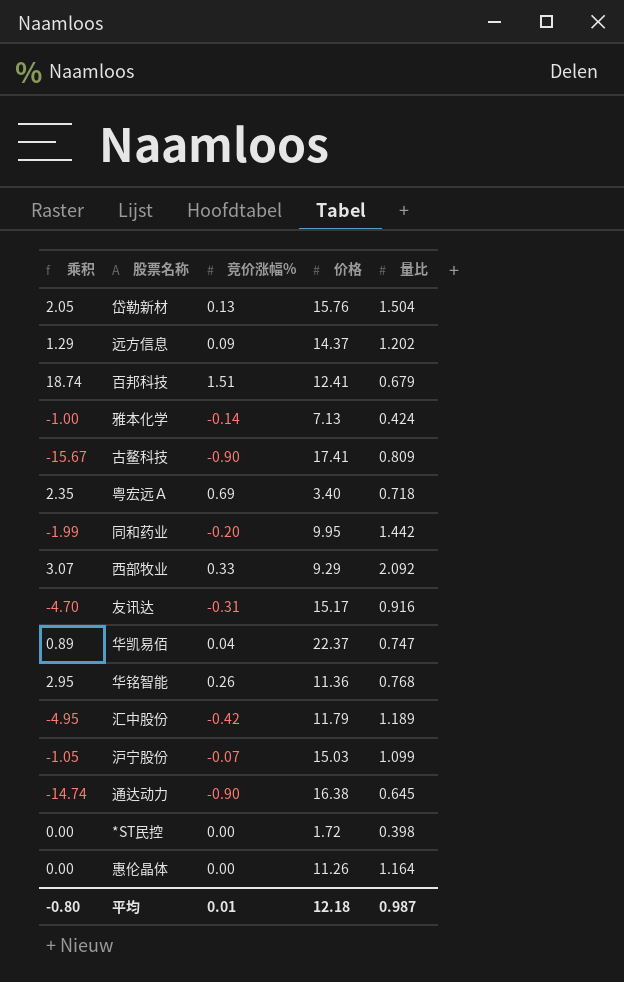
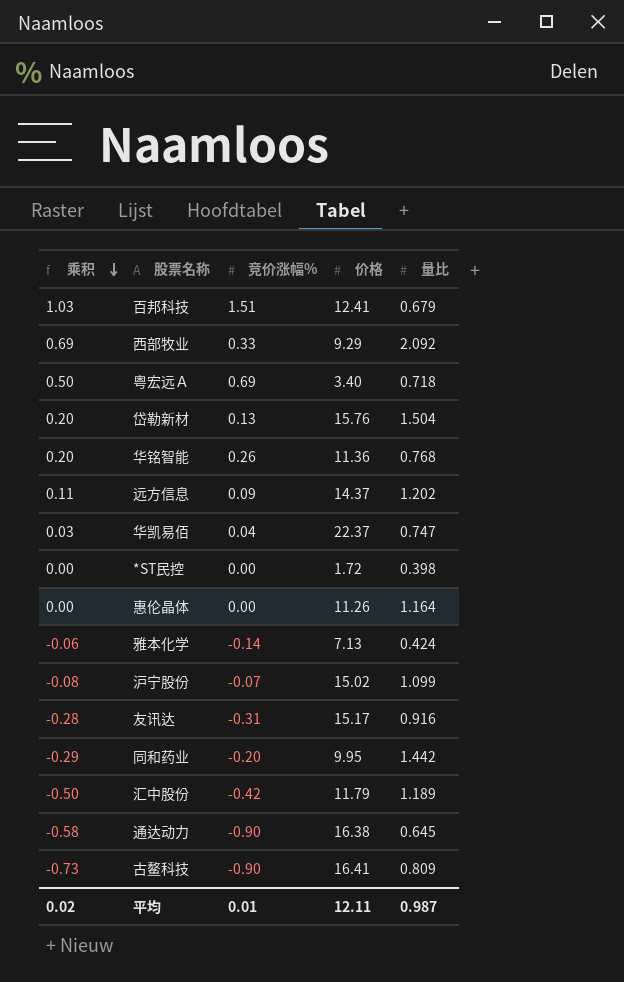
row order: none -> 乘积 descending
column 乘积 | formula: [竞价涨幅%] * [价格] -> [竞价涨幅%] * [量比]
沪宁股份 | 价格: 15.03 -> 15.02
古鳌科技 | 价格: 17.41 -> 16.41
平均 | 乘积: -0.80 -> 0.02
平均 | 价格: 12.18 -> 12.11

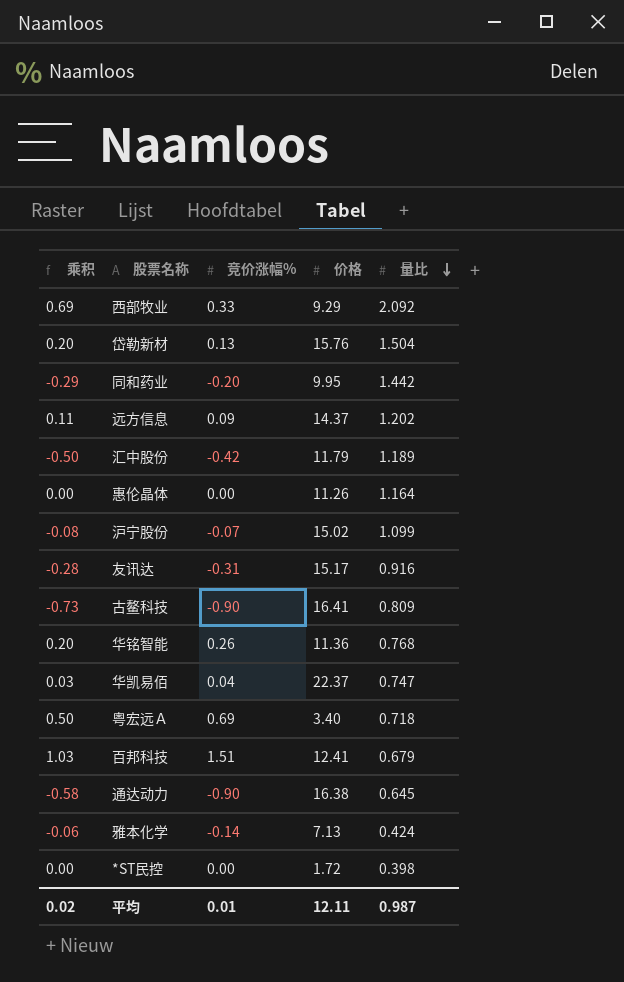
row order: 乘积 descending -> 量比 descending

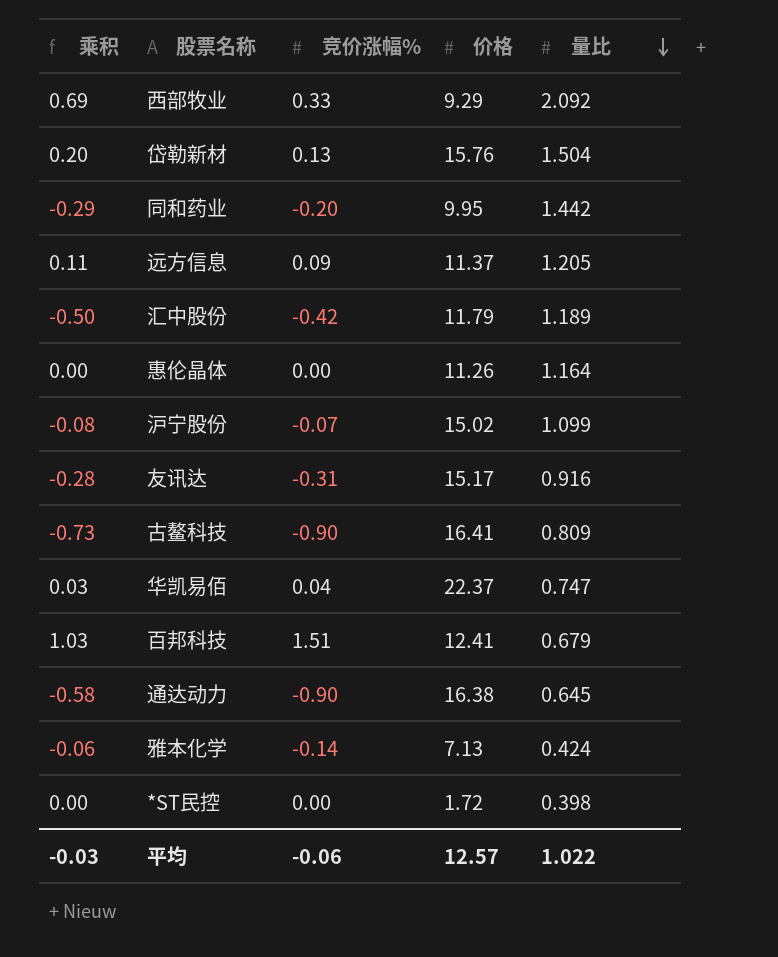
row 华铭智能: 0.20 | 0.26 | 11.36 | 0.768 -> none
row 粤宏远Ａ: 0.50 | 0.69 | 3.40 | 0.718 -> none
远方信息 | 价格: 14.37 -> 11.37
远方信息 | 量比: 1.202 -> 1.205
平均 | 乘积: 0.02 -> -0.03
平均 | 竞价涨幅%: 0.01 -> -0.06
平均 | 价格: 12.11 -> 12.57
平均 | 量比: 0.987 -> 1.022

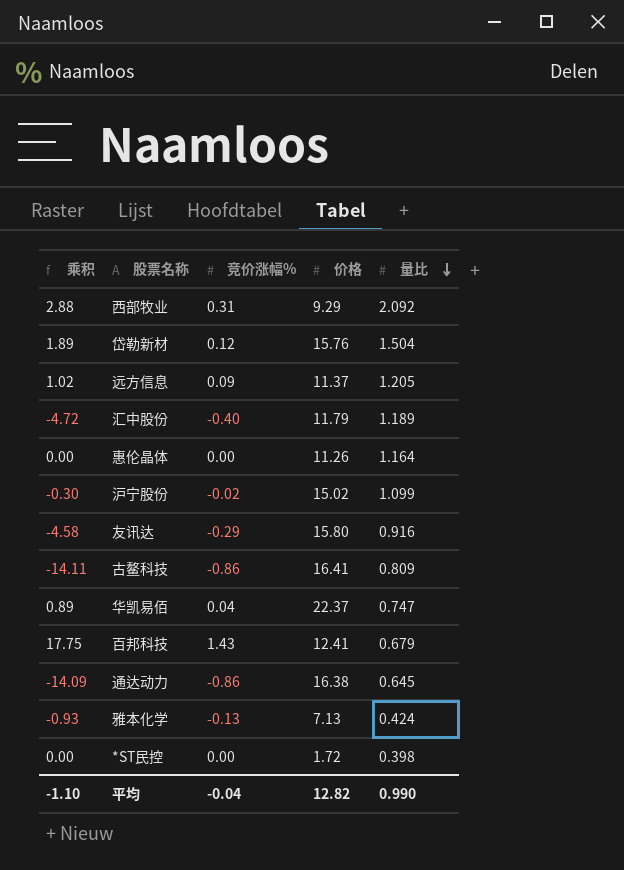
column 乘积 | formula: [竞价涨幅%] * [量比] -> [竞价涨幅%] * [价格]
row 同和药业: -0.29 | -0.20 | 9.95 | 1.442 -> none
西部牧业 | 竞价涨幅%: 0.33 -> 0.31
岱勒新材 | 竞价涨幅%: 0.13 -> 0.12
汇中股份 | 竞价涨幅%: -0.42 -> -0.40
沪宁股份 | 竞价涨幅%: -0.07 -> -0.02
友讯达 | 竞价涨幅%: -0.31 -> -0.29
友讯达 | 价格: 15.17 -> 15.80
古鳌科技 | 竞价涨幅%: -0.90 -> -0.86
百邦科技 | 竞价涨幅%: 1.51 -> 1.43
通达动力 | 竞价涨幅%: -0.90 -> -0.86
雅本化学 | 竞价涨幅%: -0.14 -> -0.13
平均 | 乘积: -0.03 -> -1.10
平均 | 竞价涨幅%: -0.06 -> -0.04
平均 | 价格: 12.57 -> 12.82
平均 | 量比: 1.022 -> 0.990

